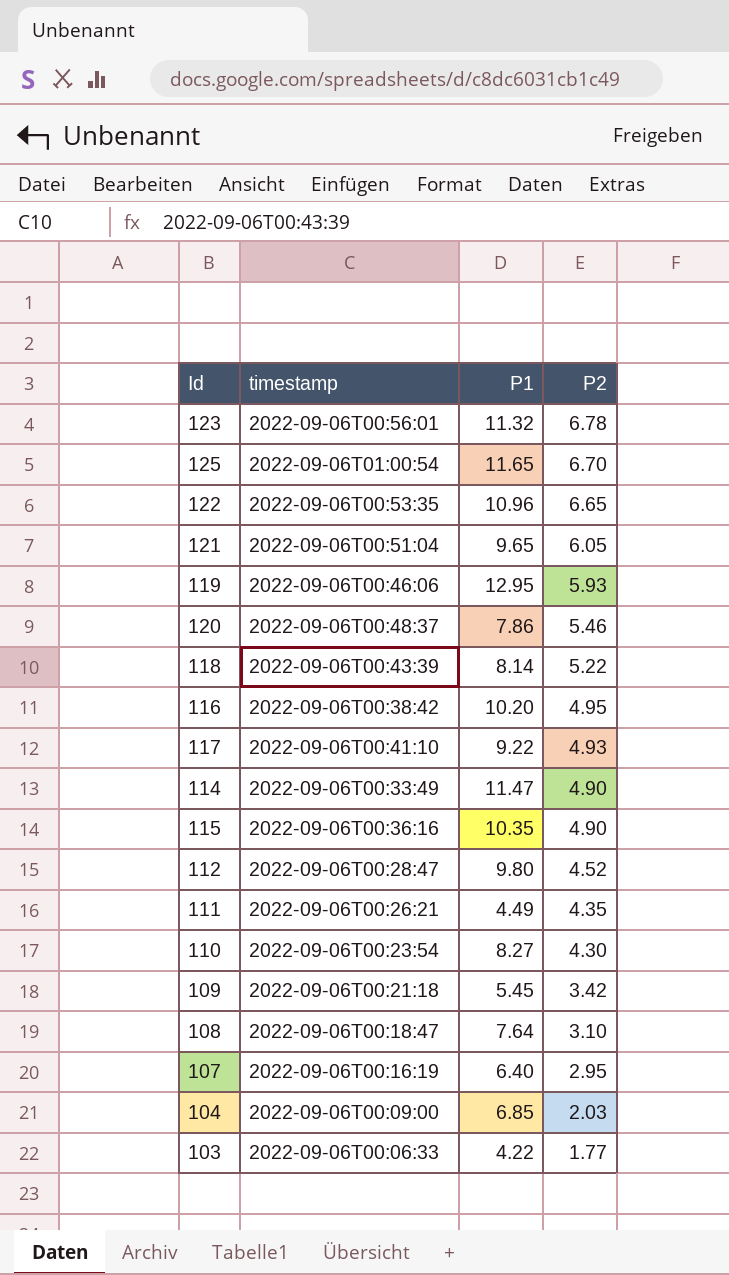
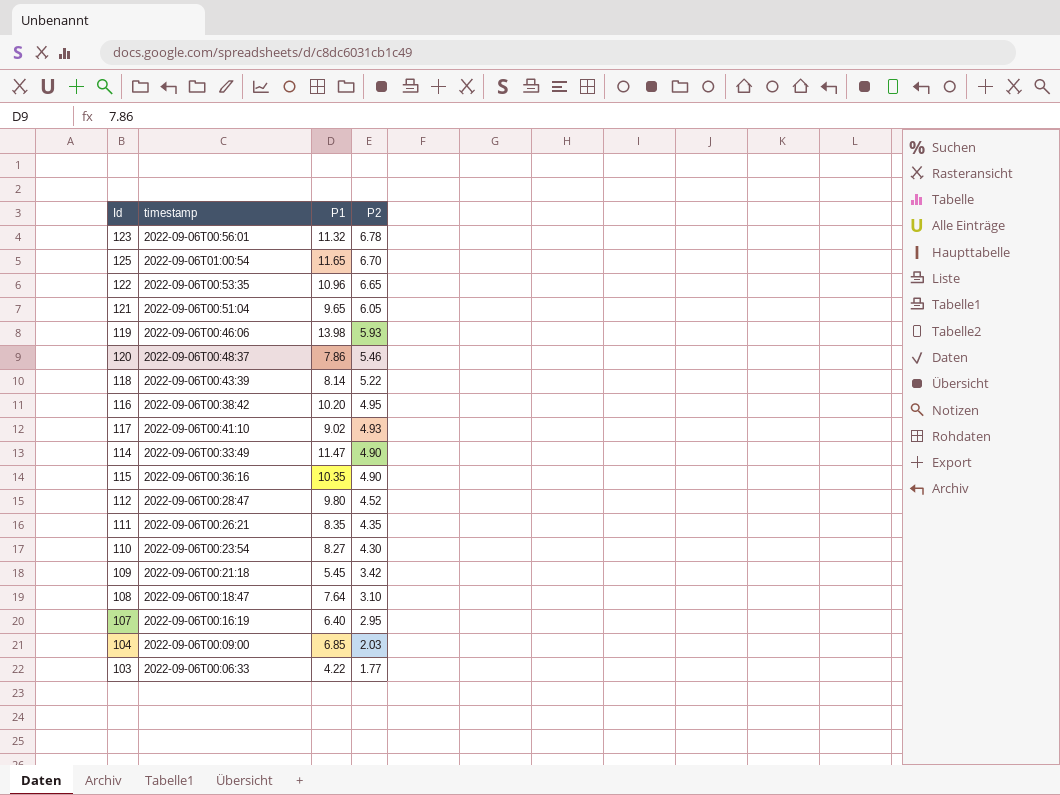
119 | P1: 12.95 -> 13.98
117 | P1: 9.22 -> 9.02
111 | P1: 4.49 -> 8.35

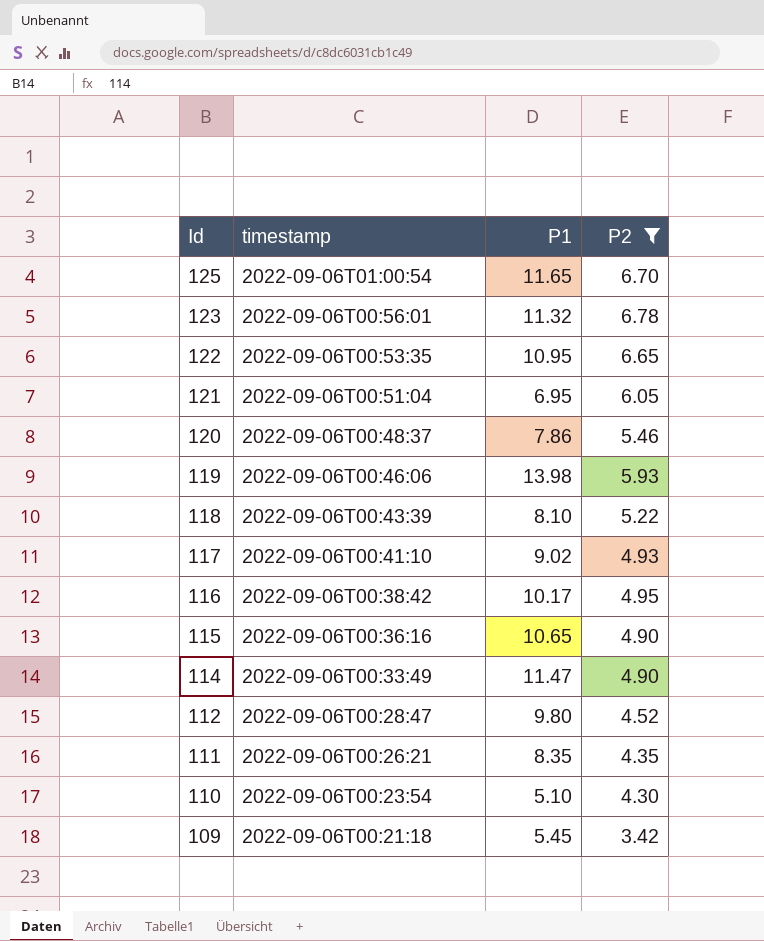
filter: none -> P2 >= 3.42
row order: P2 descending -> Id descending
122 | P1: 10.96 -> 10.95
121 | P1: 9.65 -> 6.95
118 | P1: 8.14 -> 8.10
116 | P1: 10.20 -> 10.17
115 | P1: 10.35 -> 10.65
110 | P1: 8.27 -> 5.10

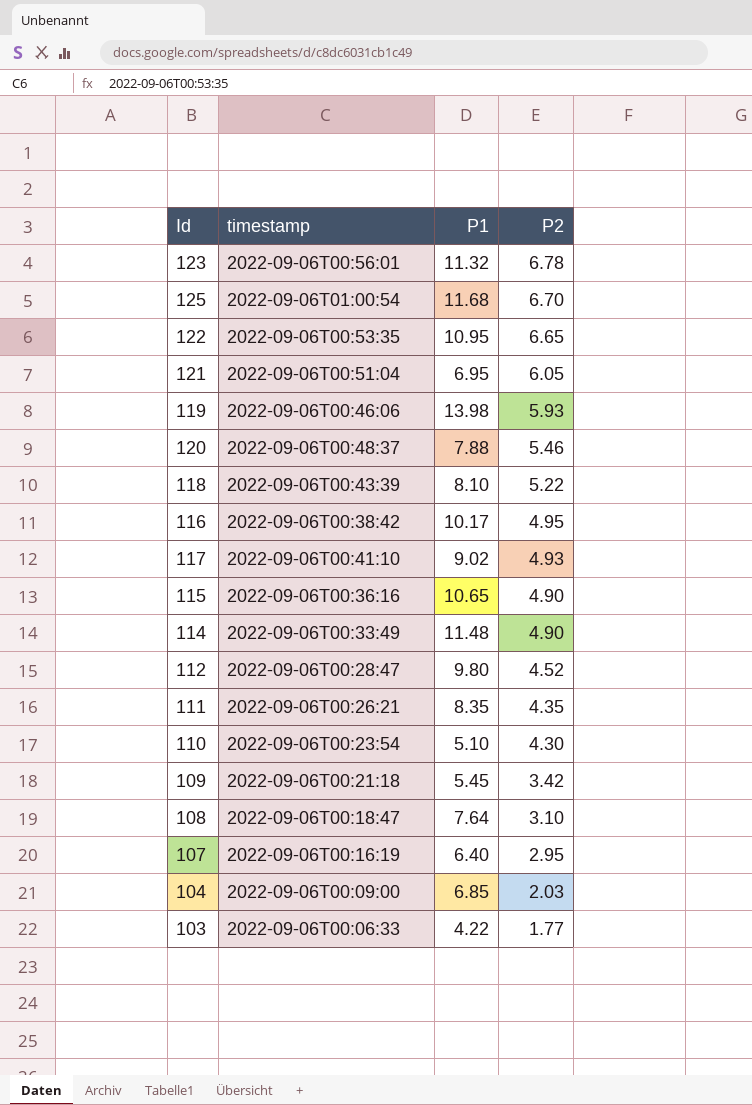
filter: P2 >= 3.42 -> none
row order: Id descending -> P2 descending
125 | P1: 11.65 -> 11.68
120 | P1: 7.86 -> 7.88
114 | P1: 11.47 -> 11.48

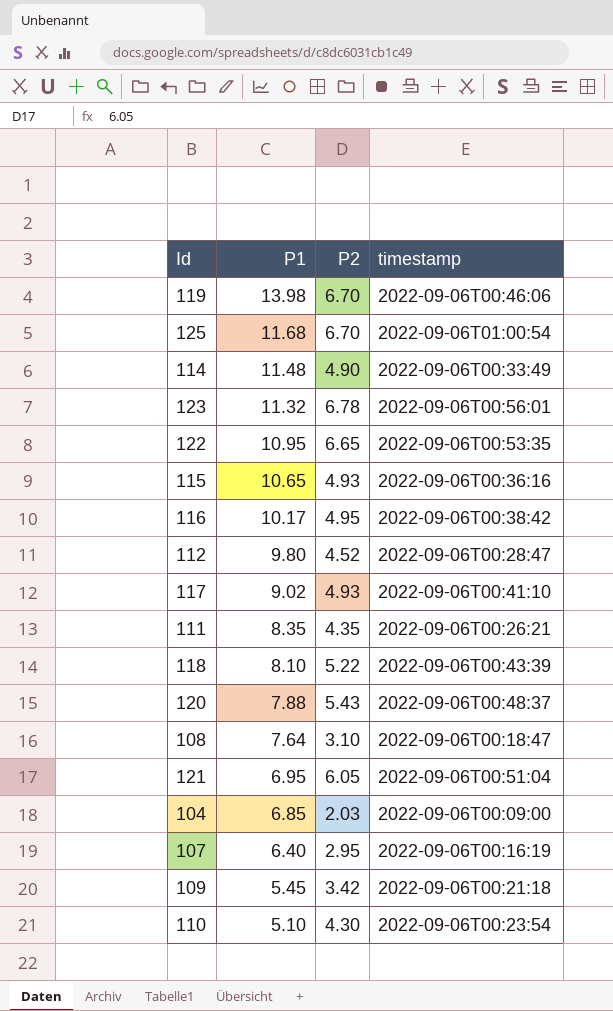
row order: P2 descending -> P1 descending
column timestamp | position: 2 -> 4
row 103: 2022-09-06T00:06:33 | 4.22 | 1.77 -> none
119 | P2: 5.93 -> 6.70
115 | P2: 4.90 -> 4.93
120 | P2: 5.46 -> 5.43

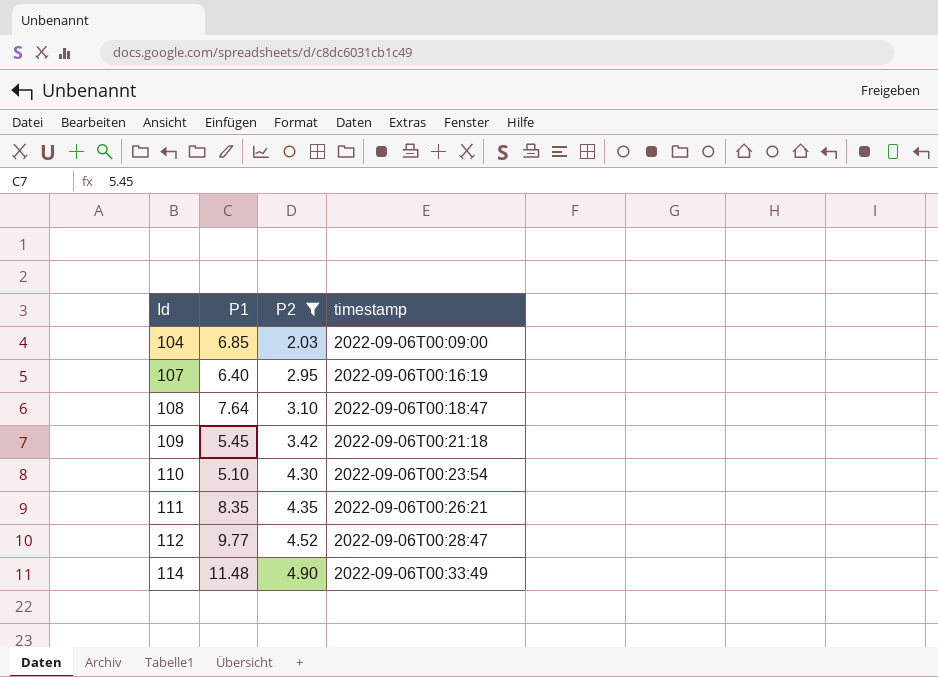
filter: none -> P2 <= 4.90
row order: P1 descending -> Id ascending
112 | P1: 9.80 -> 9.77

